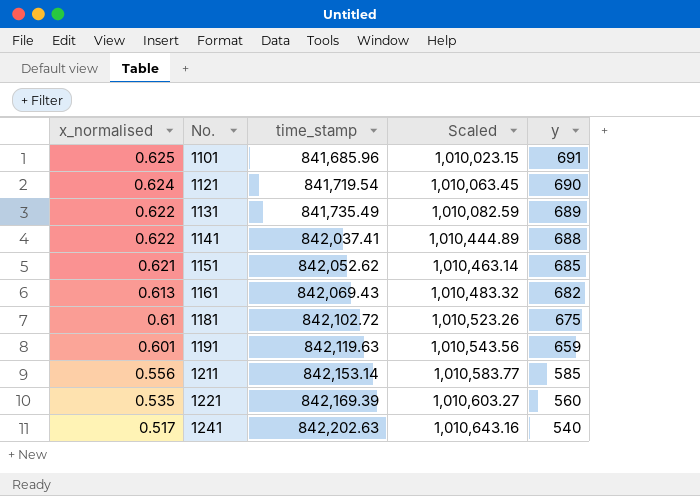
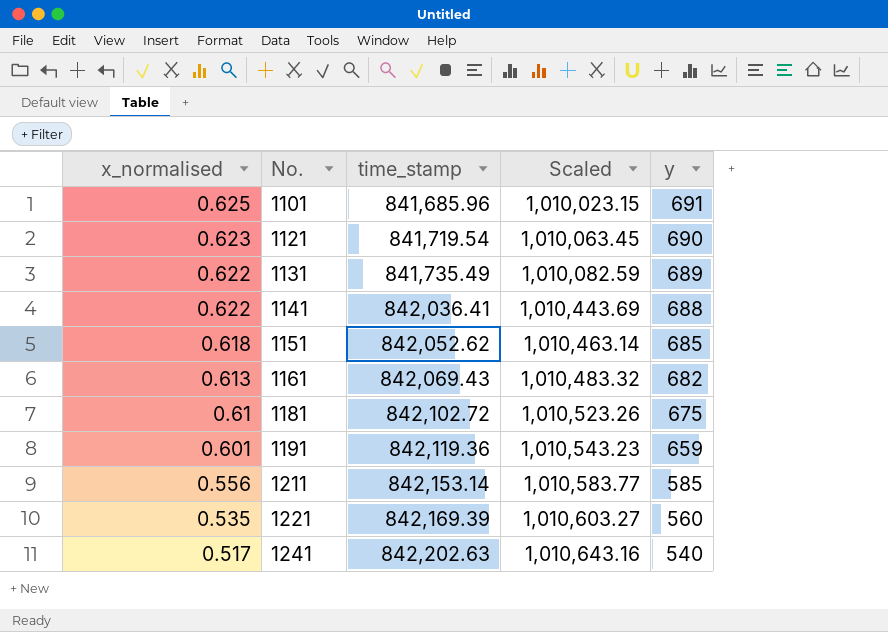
1121 | x_normalised: 0.624 -> 0.623
1141 | time_stamp: 842,037.41 -> 842,036.41
1141 | Scaled: 1,010,444.89 -> 1,010,443.69
1151 | x_normalised: 0.621 -> 0.618
1191 | time_stamp: 842,119.63 -> 842,119.36
1191 | Scaled: 1,010,543.56 -> 1,010,543.23

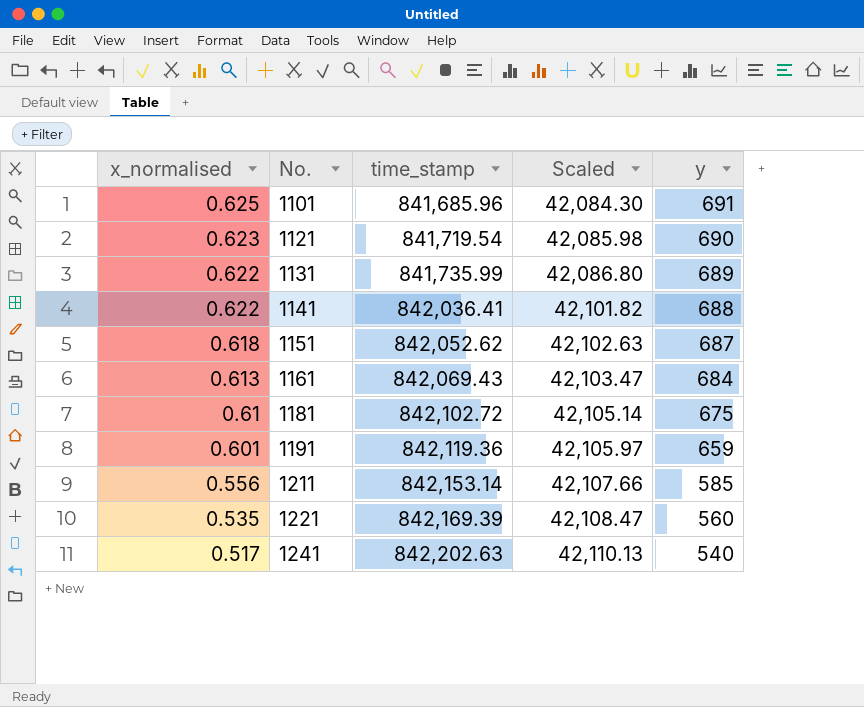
column Scaled | formula: [time_stamp] * 1.2 -> [time_stamp] * 0.05
1131 | time_stamp: 841,735.49 -> 841,735.99
1151 | y: 685 -> 687
1161 | y: 682 -> 684

